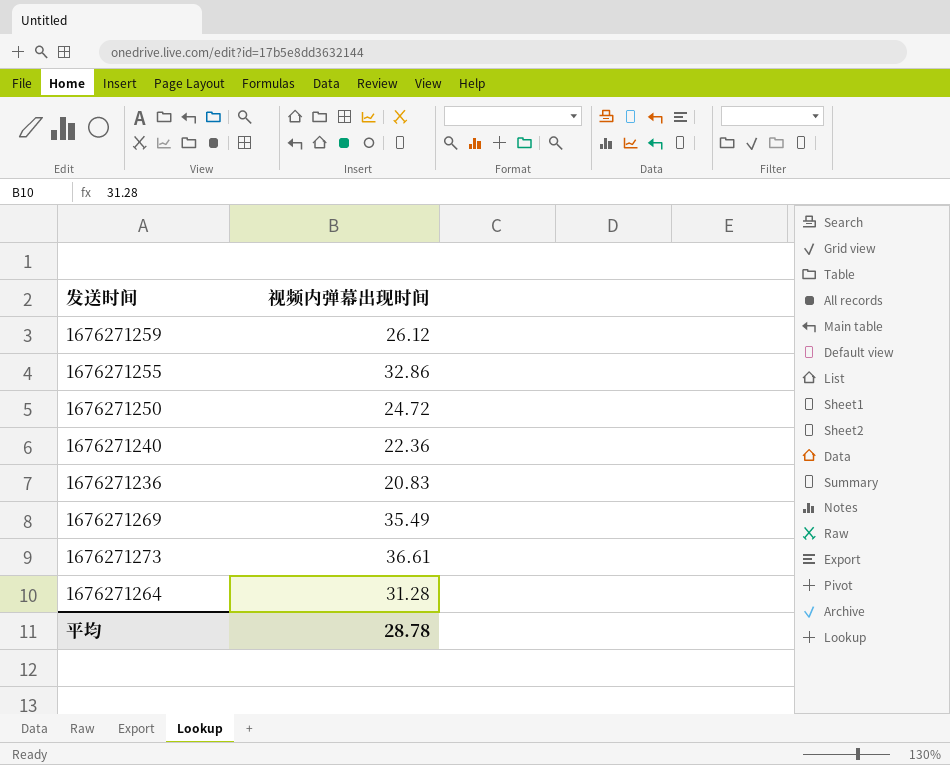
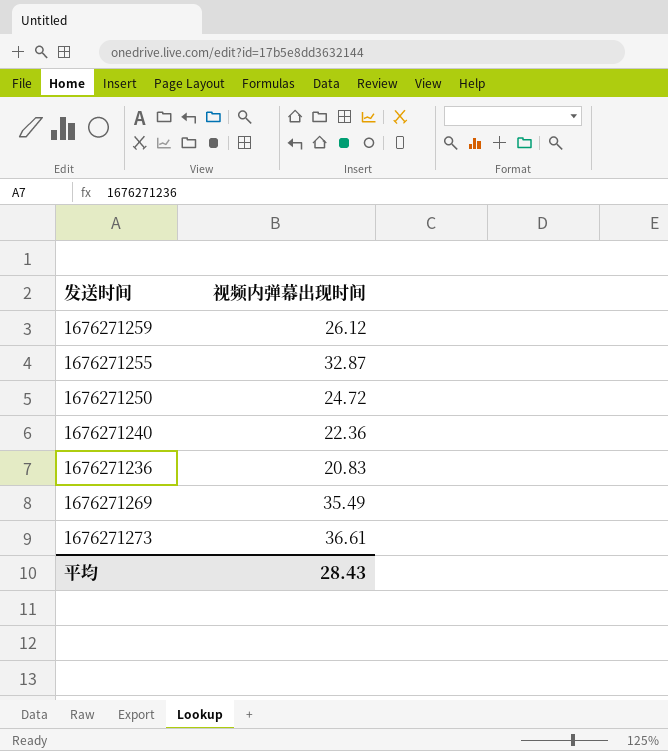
row 1676271264: 31.28 -> none
1676271255 | 视频内弹幕出现时间: 32.86 -> 32.87
平均 | 视频内弹幕出现时间: 28.78 -> 28.43

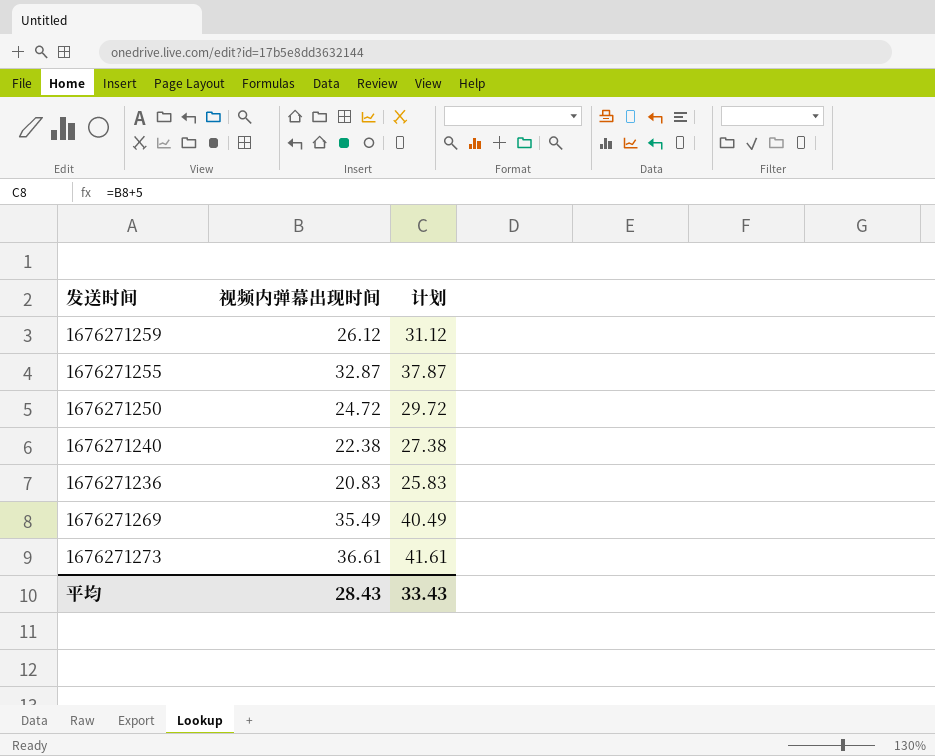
column 计划 | formula: none -> [视频内弹幕出现时间] + 5
1676271240 | 视频内弹幕出现时间: 22.36 -> 22.38

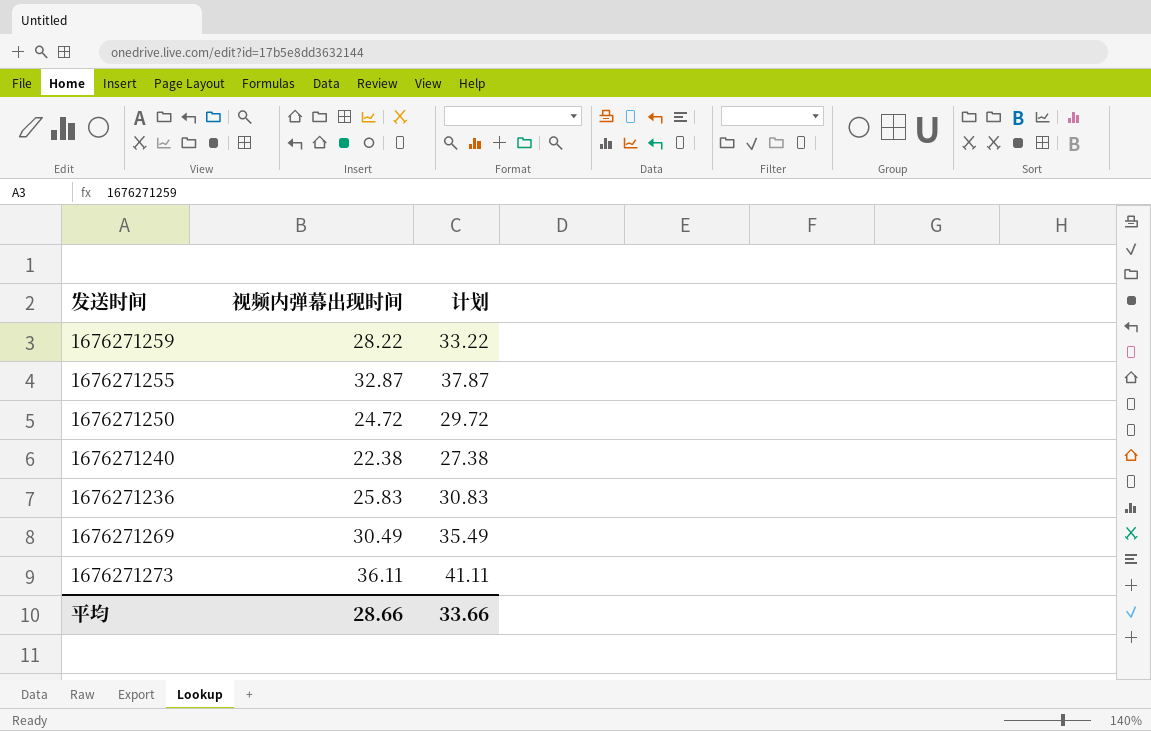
1676271259 | 视频内弹幕出现时间: 26.12 -> 28.22
1676271259 | 计划: 31.12 -> 33.22
1676271236 | 视频内弹幕出现时间: 20.83 -> 25.83
1676271236 | 计划: 25.83 -> 30.83
1676271269 | 视频内弹幕出现时间: 35.49 -> 30.49
1676271269 | 计划: 40.49 -> 35.49
1676271273 | 视频内弹幕出现时间: 36.61 -> 36.11
1676271273 | 计划: 41.61 -> 41.11
平均 | 视频内弹幕出现时间: 28.43 -> 28.66
平均 | 计划: 33.43 -> 33.66

